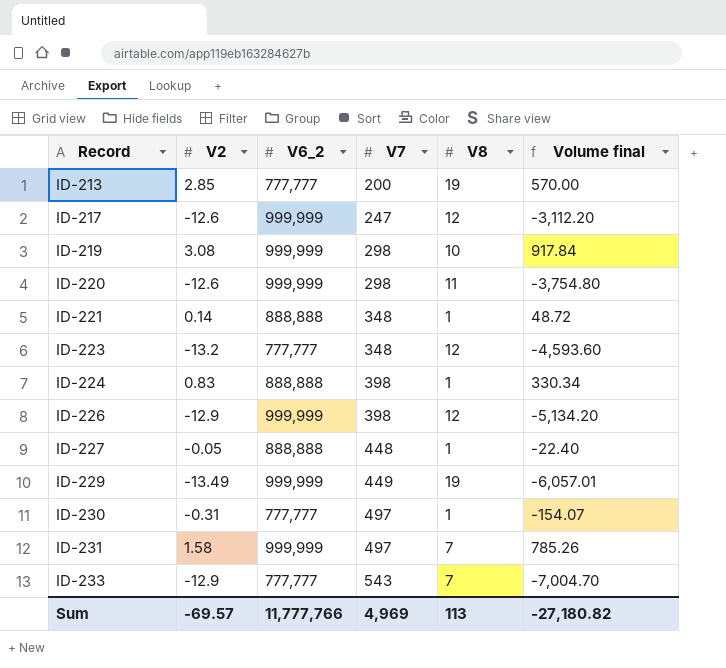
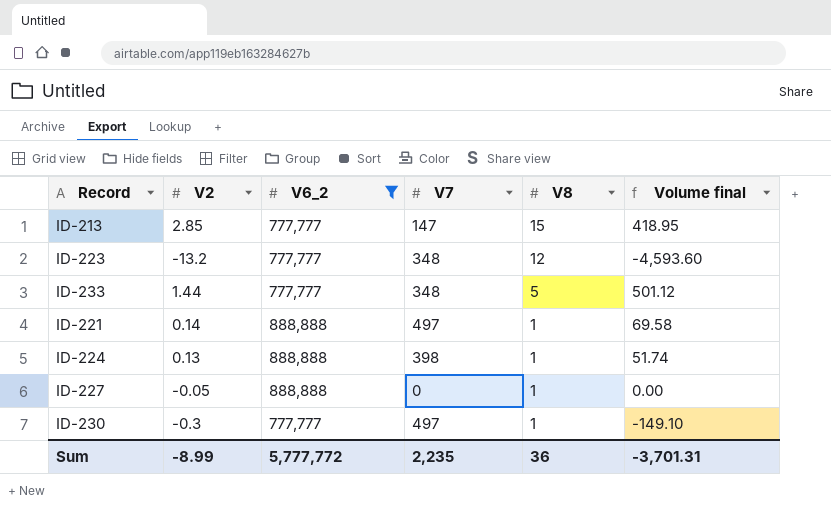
filter: none -> V6_2 != 999,999
row order: Record ascending -> V8 descending
ID-213 | V7: 200 -> 147
ID-213 | V8: 19 -> 15
ID-213 | Volume final: 570.00 -> 418.95
ID-233 | V2: -12.9 -> 1.44
ID-233 | V7: 543 -> 348
ID-233 | V8: 7 -> 5
ID-233 | Volume final: -7,004.70 -> 501.12
ID-221 | V7: 348 -> 497
ID-221 | Volume final: 48.72 -> 69.58
ID-224 | V2: 0.83 -> 0.13
ID-224 | Volume final: 330.34 -> 51.74
ID-227 | V7: 448 -> 0
ID-227 | Volume final: -22.40 -> 0.00
ID-230 | V2: -0.31 -> -0.3
ID-230 | Volume final: -154.07 -> -149.10
Sum | V2: -69.57 -> -8.99
Sum | V6_2: 11,777,766 -> 5,777,772
Sum | V7: 4,969 -> 2,235
Sum | V8: 113 -> 36
Sum | Volume final: -27,180.82 -> -3,701.31

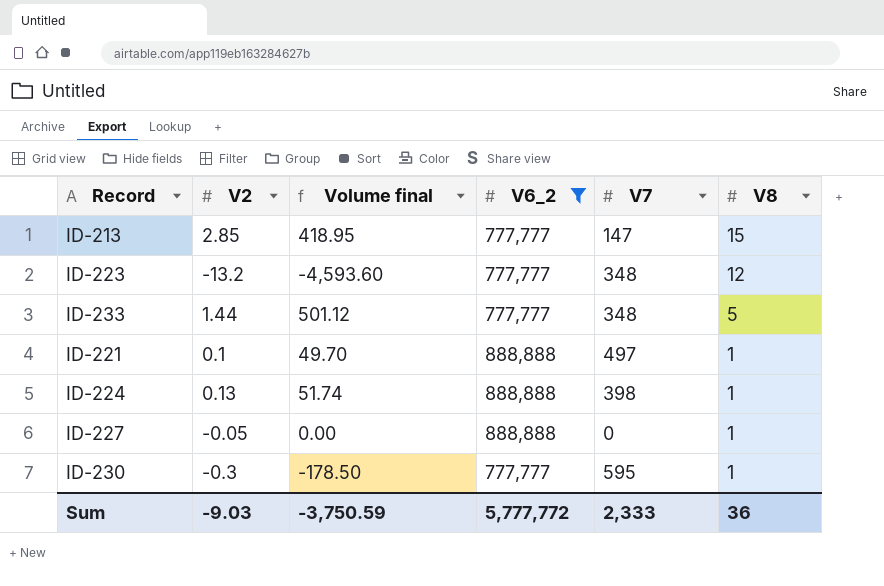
column Volume final | position: 6 -> 3
ID-221 | V2: 0.14 -> 0.1
ID-221 | Volume final: 69.58 -> 49.70
ID-230 | Volume final: -149.10 -> -178.50
ID-230 | V7: 497 -> 595
Sum | V2: -8.99 -> -9.03
Sum | Volume final: -3,701.31 -> -3,750.59
Sum | V7: 2,235 -> 2,333

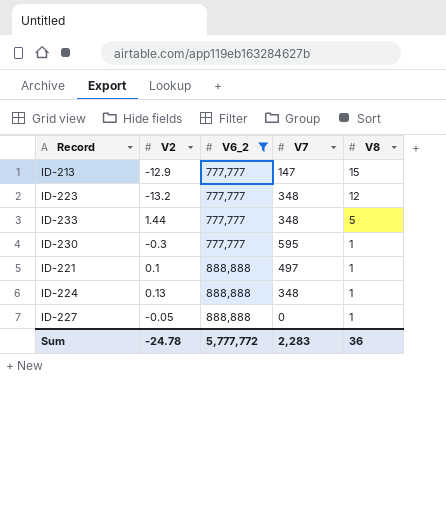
row order: V8 descending -> V6_2 ascending
column Volume final | formula: [V2] * [V7] -> none
ID-213 | V2: 2.85 -> -12.9
ID-224 | V7: 398 -> 348
Sum | V2: -9.03 -> -24.78
Sum | V7: 2,333 -> 2,283

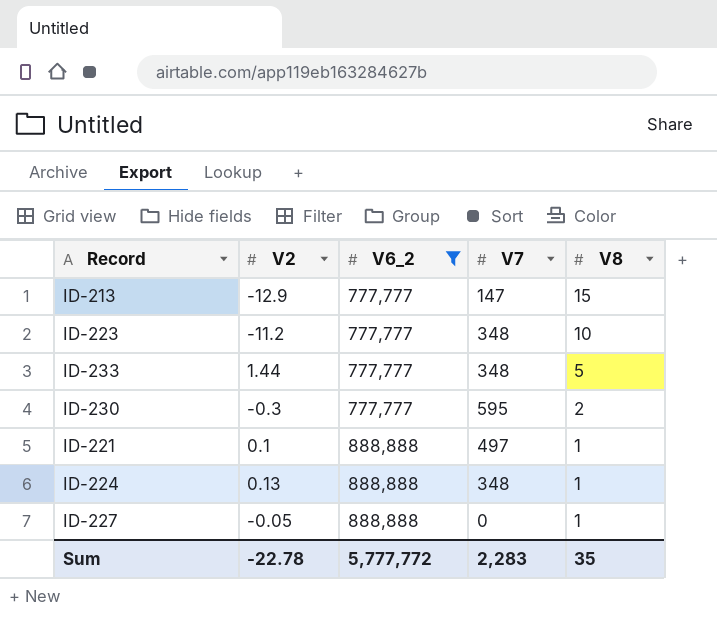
ID-223 | V2: -13.2 -> -11.2
ID-223 | V8: 12 -> 10
ID-230 | V8: 1 -> 2
Sum | V2: -24.78 -> -22.78
Sum | V8: 36 -> 35

